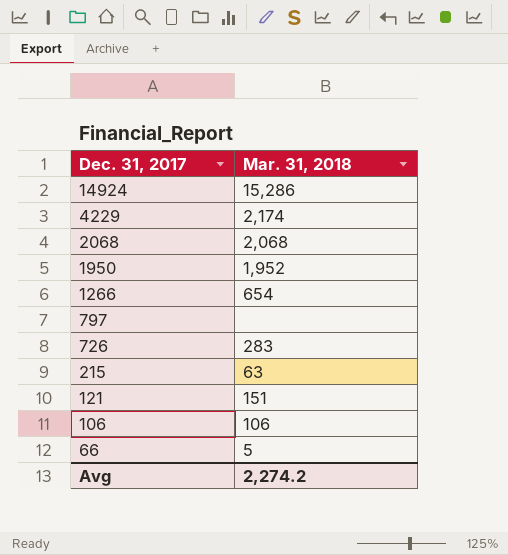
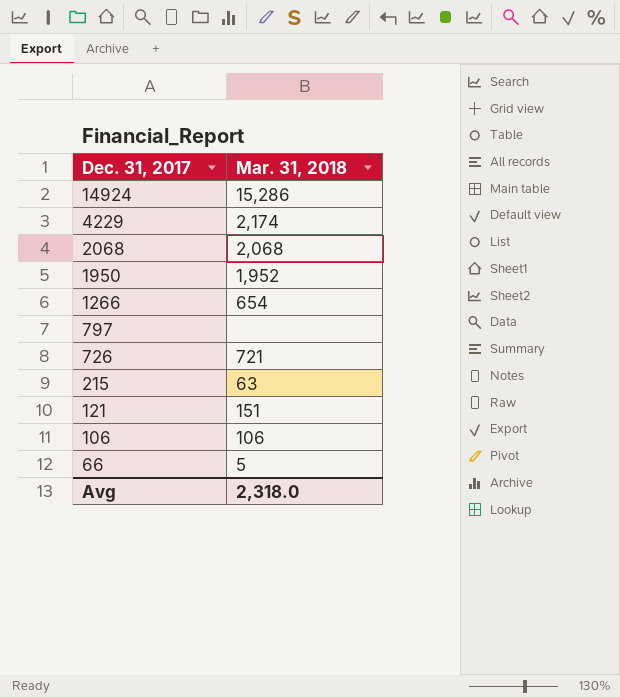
726 | Mar. 31, 2018: 283 -> 721
Avg | Mar. 31, 2018: 2,274.2 -> 2,318.0

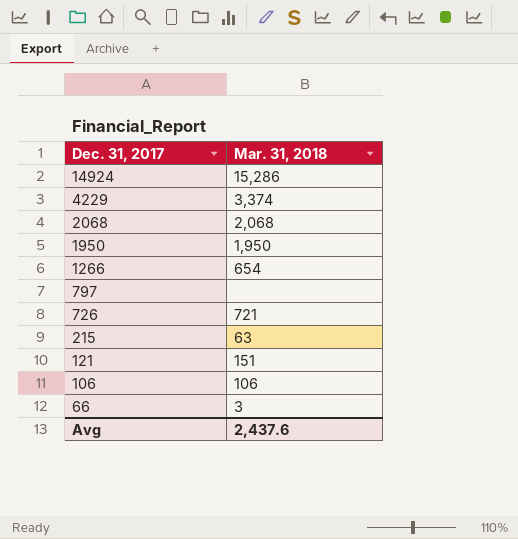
4229 | Mar. 31, 2018: 2,174 -> 3,374
1950 | Mar. 31, 2018: 1,952 -> 1,950
66 | Mar. 31, 2018: 5 -> 3
Avg | Mar. 31, 2018: 2,318.0 -> 2,437.6

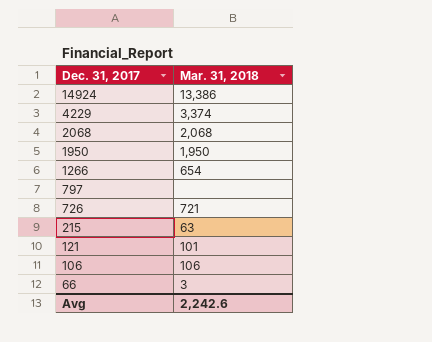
14924 | Mar. 31, 2018: 15,286 -> 13,386
121 | Mar. 31, 2018: 151 -> 101
Avg | Mar. 31, 2018: 2,437.6 -> 2,242.6

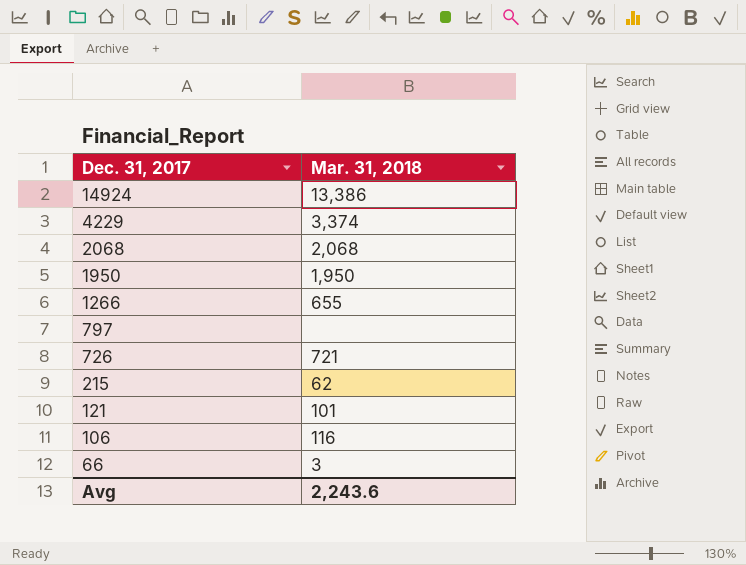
1266 | Mar. 31, 2018: 654 -> 655
215 | Mar. 31, 2018: 63 -> 62
106 | Mar. 31, 2018: 106 -> 116
Avg | Mar. 31, 2018: 2,242.6 -> 2,243.6

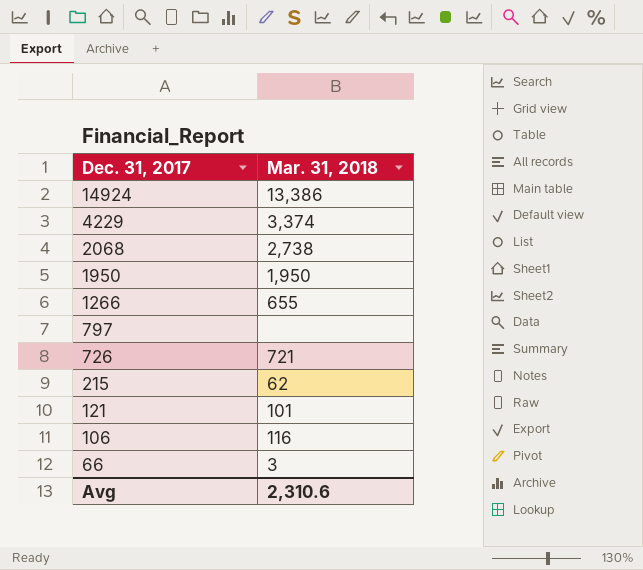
2068 | Mar. 31, 2018: 2,068 -> 2,738
Avg | Mar. 31, 2018: 2,243.6 -> 2,310.6

